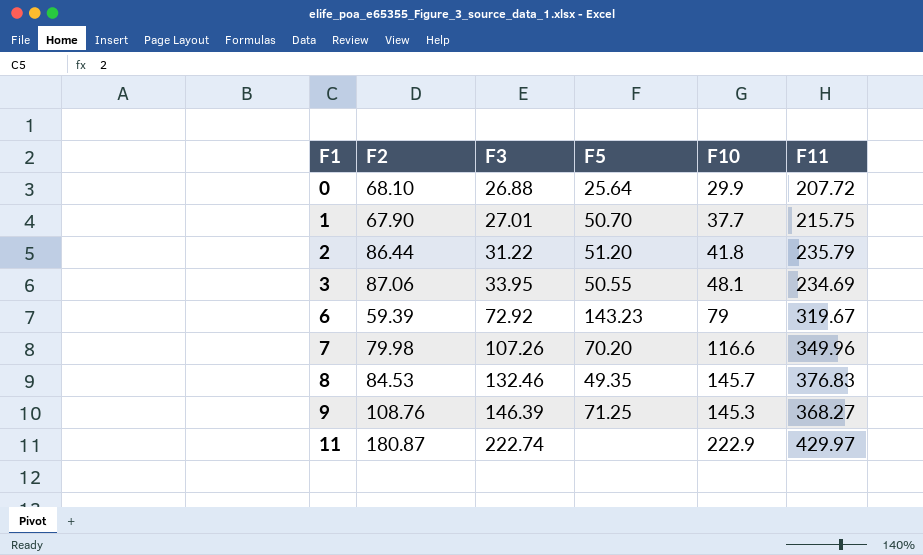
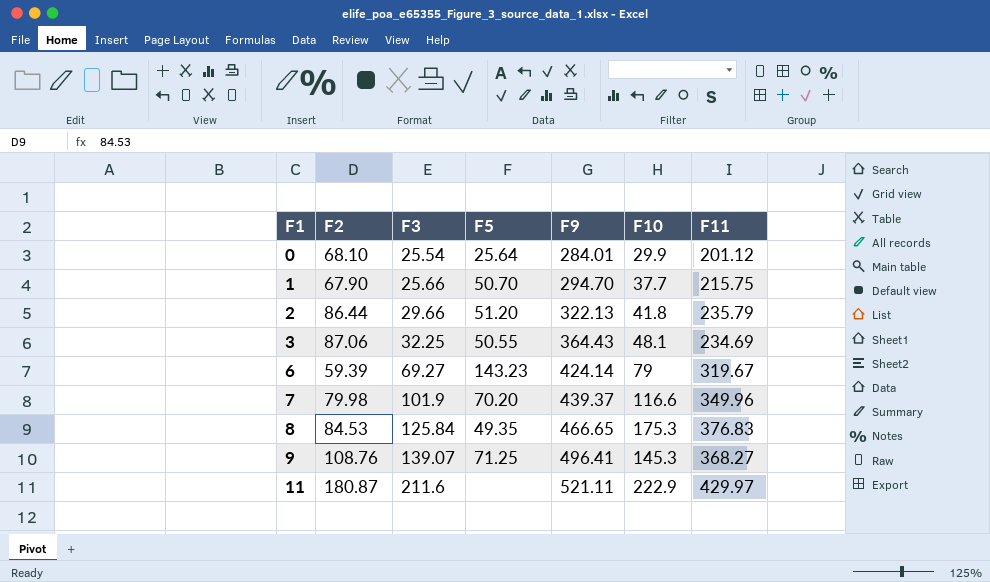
column F9 | position: none -> 5
0 | F3: 26.88 -> 25.54
0 | F11: 207.72 -> 201.12
1 | F3: 27.01 -> 25.66
2 | F3: 31.22 -> 29.66
3 | F3: 33.95 -> 32.25
6 | F3: 72.92 -> 69.27
7 | F3: 107.26 -> 101.9
8 | F3: 132.46 -> 125.84
8 | F10: 145.7 -> 175.3
9 | F3: 146.39 -> 139.07
11 | F3: 222.74 -> 211.6

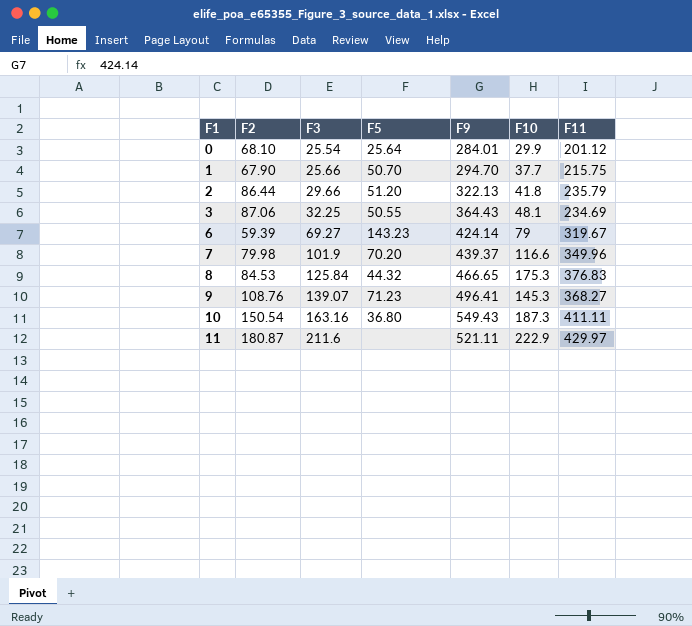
8 | F5: 49.35 -> 44.32
9 | F5: 71.25 -> 71.23
row 10: none -> 150.54 | 163.16 | 36.80 | 549.43 | 187.3 | 411.11

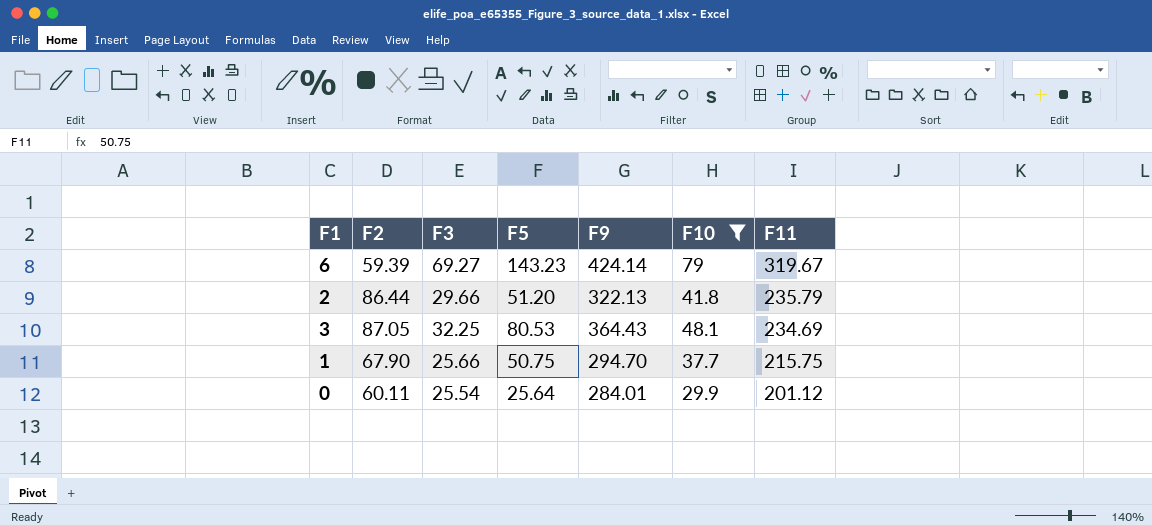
filter: none -> F10 <= 79
row order: F1 ascending -> F11 descending
3 | F2: 87.06 -> 87.05
3 | F5: 50.55 -> 80.53
1 | F5: 50.70 -> 50.75
0 | F2: 68.10 -> 60.11

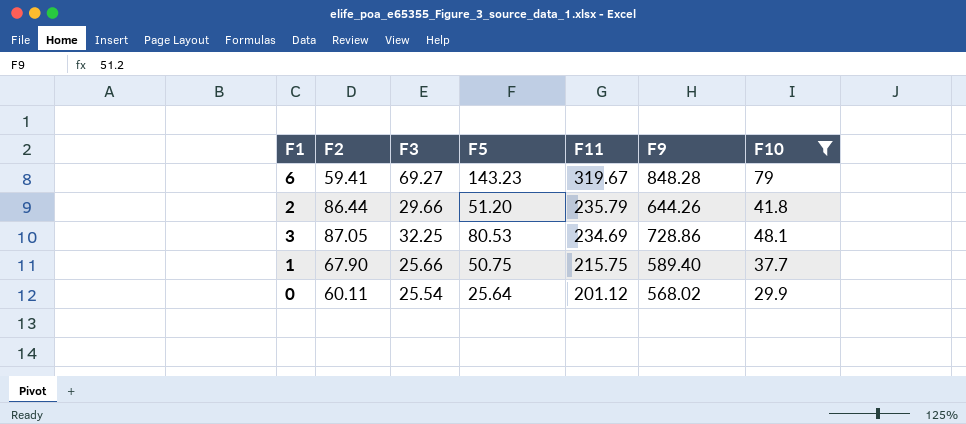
column F11 | position: 7 -> 5
6 | F2: 59.39 -> 59.41
6 | F9: 424.14 -> 848.28
2 | F9: 322.13 -> 644.26
3 | F9: 364.43 -> 728.86
1 | F9: 294.70 -> 589.40
0 | F9: 284.01 -> 568.02

